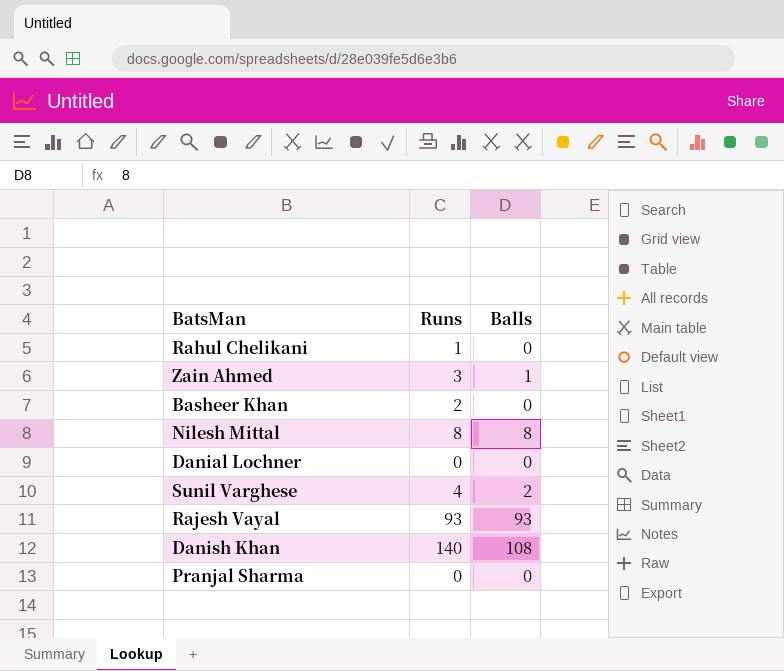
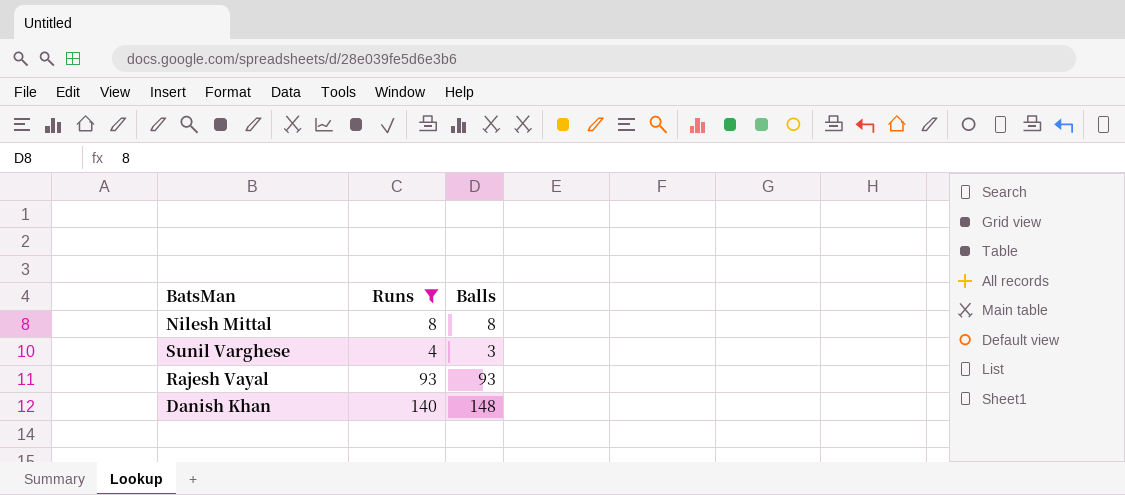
filter: none -> Runs >= 4
Sunil Varghese | Balls: 2 -> 3
Danish Khan | Balls: 108 -> 148

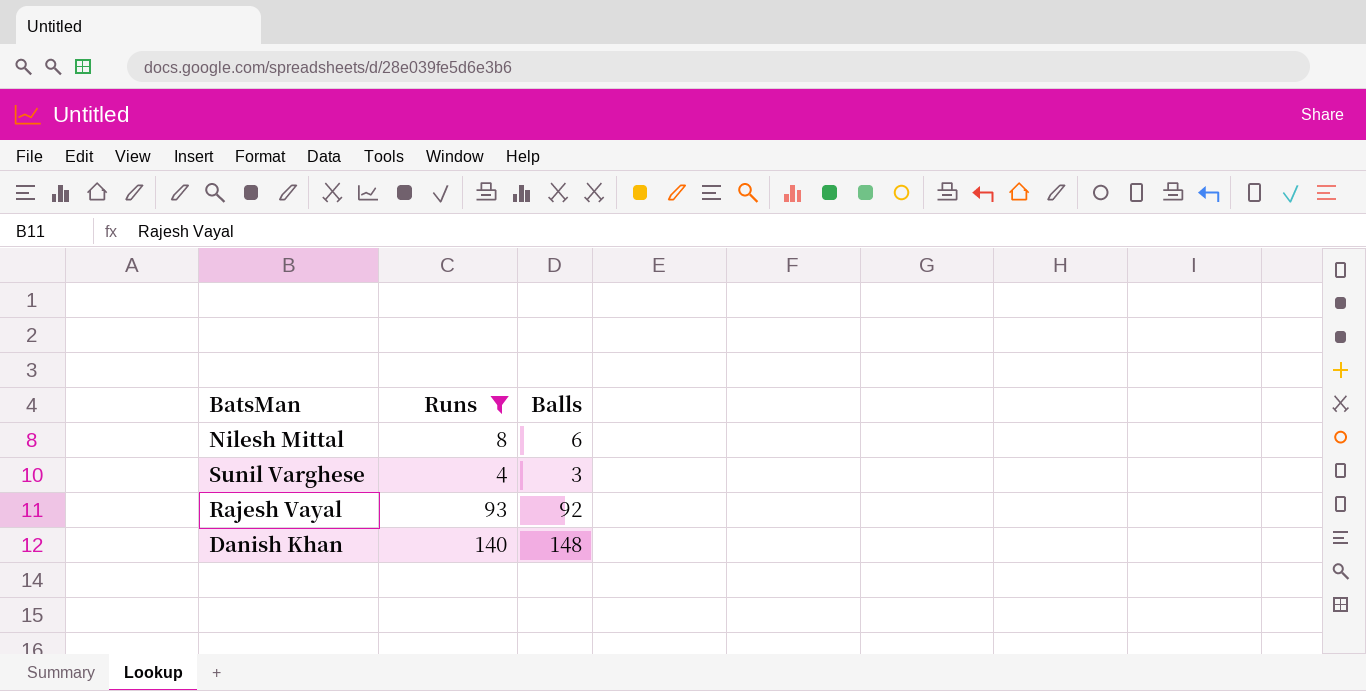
Nilesh Mittal | Balls: 8 -> 6
Rajesh Vayal | Balls: 93 -> 92

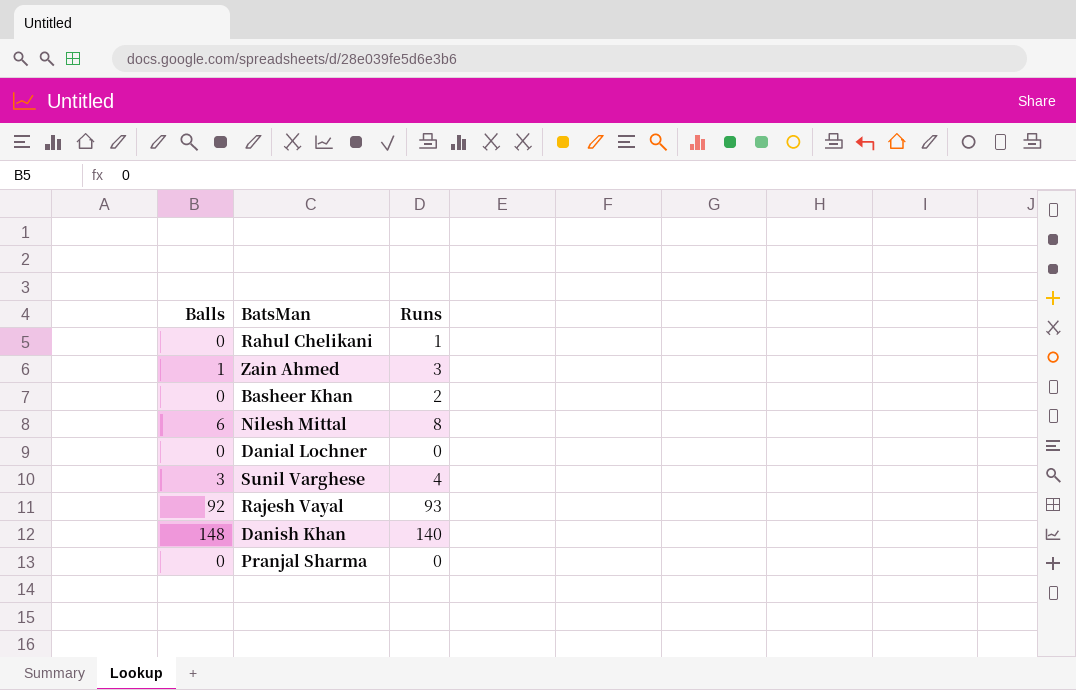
filter: Runs >= 4 -> none
column Balls | position: 3 -> 1

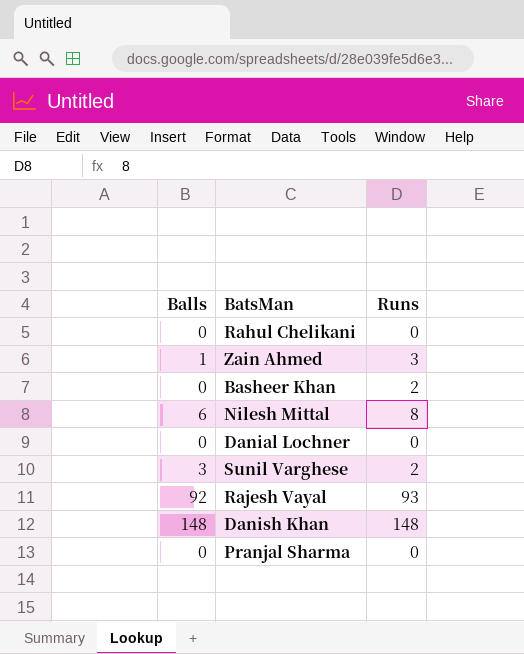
Rahul Chelikani | Runs: 1 -> 0
Sunil Varghese | Runs: 4 -> 2
Danish Khan | Runs: 140 -> 148

